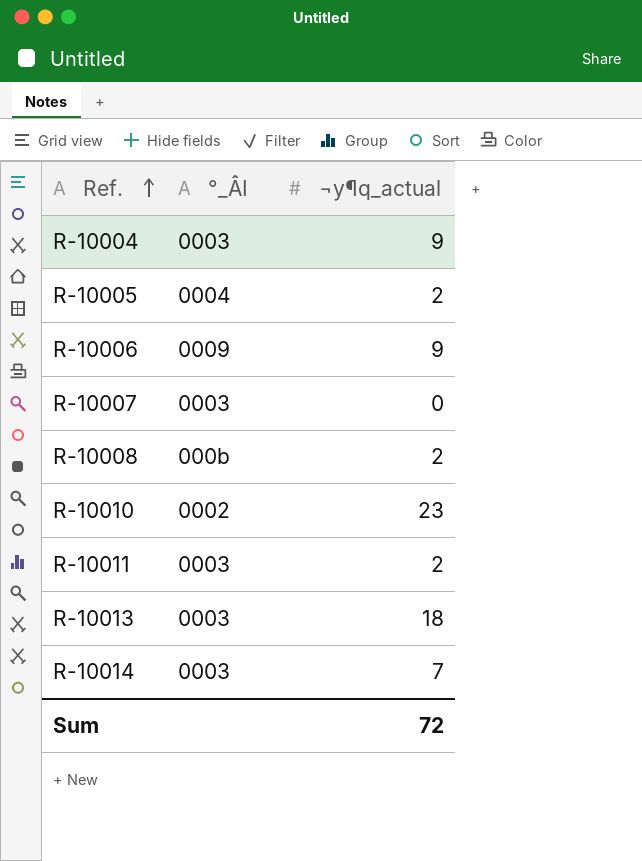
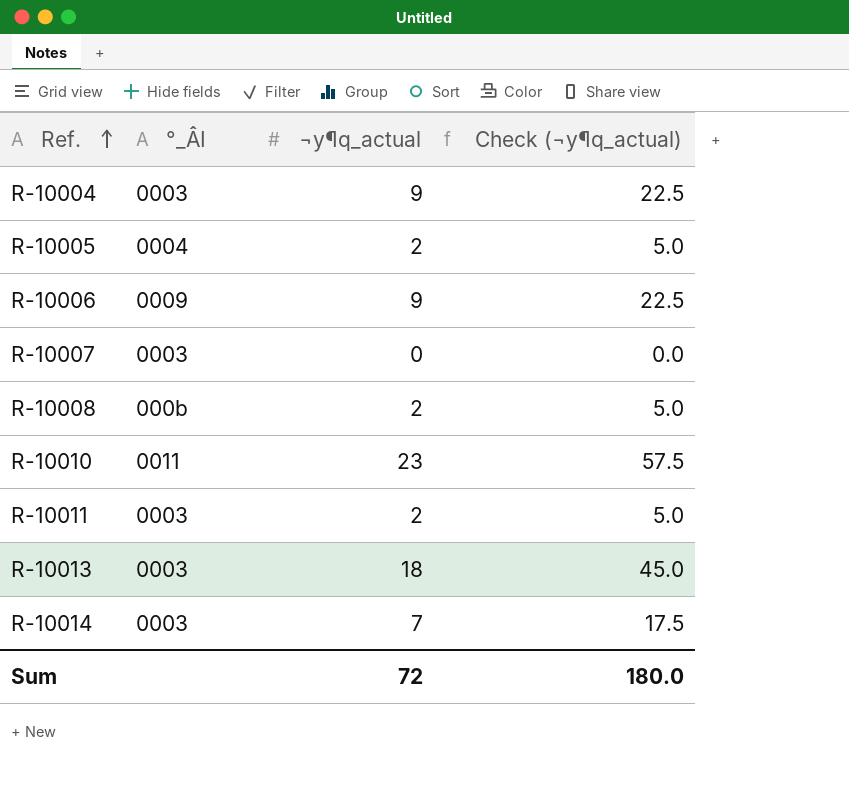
column Check (¬y¶q_actual) | formula: none -> [¬y¶q_actual] * 2.5
R-10010 | °_ÂI: 0002 -> 0011

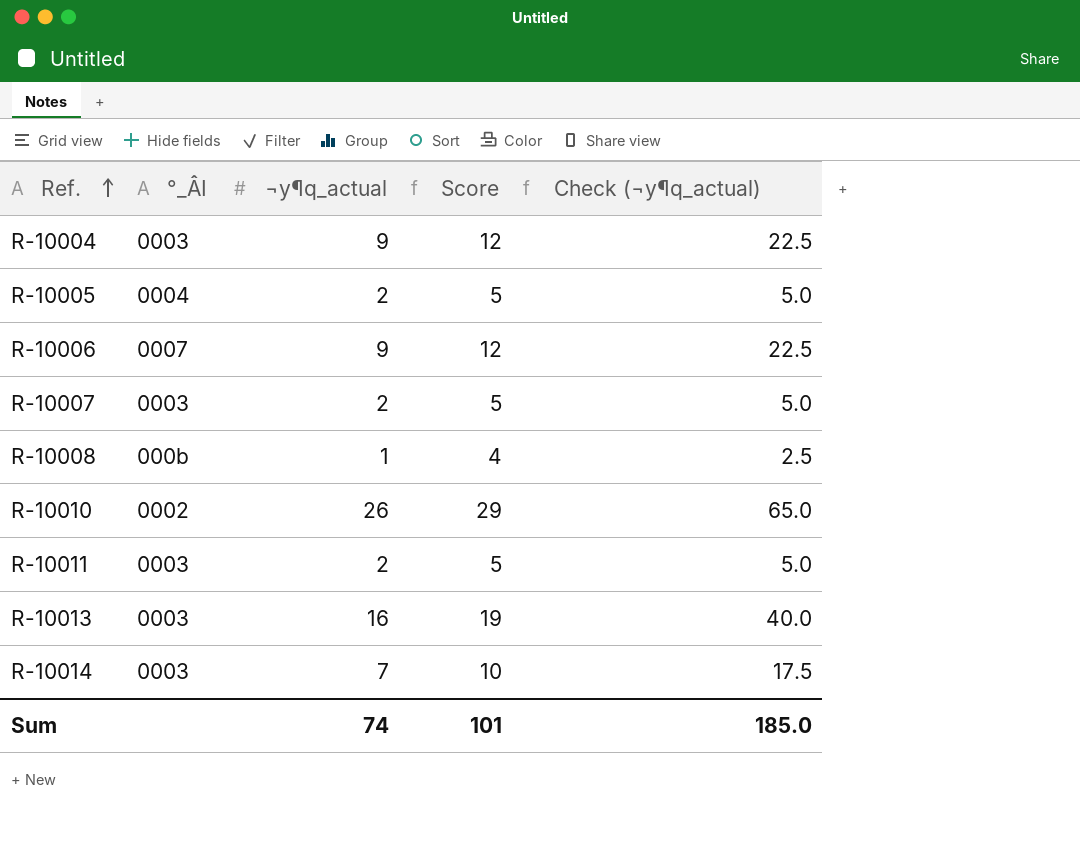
column Score | formula: none -> [¬y¶q_actual] + 3
R-10006 | °_ÂI: 0009 -> 0007
R-10007 | ¬y¶q_actual: 0 -> 2
R-10007 | Check (¬y¶q_actual): 0.0 -> 5.0
R-10008 | ¬y¶q_actual: 2 -> 1
R-10008 | Check (¬y¶q_actual): 5.0 -> 2.5
R-10010 | °_ÂI: 0011 -> 0002
R-10010 | ¬y¶q_actual: 23 -> 26
R-10010 | Check (¬y¶q_actual): 57.5 -> 65.0
R-10013 | ¬y¶q_actual: 18 -> 16
R-10013 | Check (¬y¶q_actual): 45.0 -> 40.0
Sum | ¬y¶q_actual: 72 -> 74
Sum | Check (¬y¶q_actual): 180.0 -> 185.0

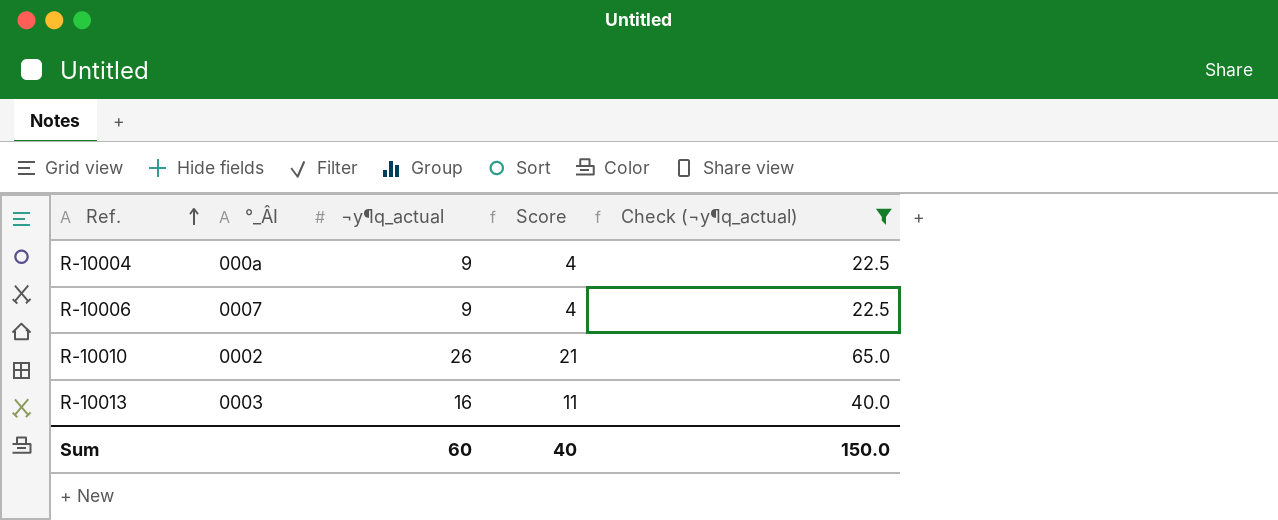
filter: none -> Check (¬y¶q_actual) >= 22.5
column Score | formula: [¬y¶q_actual] + 3 -> [¬y¶q_actual] - 5
R-10004 | °_ÂI: 0003 -> 000a
Sum | ¬y¶q_actual: 74 -> 60
Sum | Score: 101 -> 40
Sum | Check (¬y¶q_actual): 185.0 -> 150.0

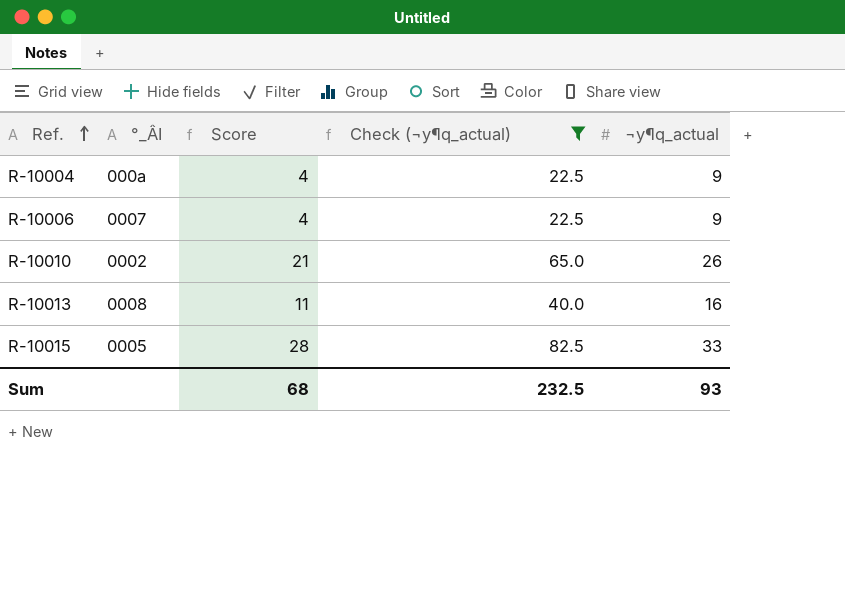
column ¬y¶q_actual | position: 3 -> 5
R-10013 | °_ÂI: 0003 -> 0008
row R-10015: none -> 0005 | 28 | 82.5 | 33
Sum | Score: 40 -> 68
Sum | Check (¬y¶q_actual): 150.0 -> 232.5
Sum | ¬y¶q_actual: 60 -> 93

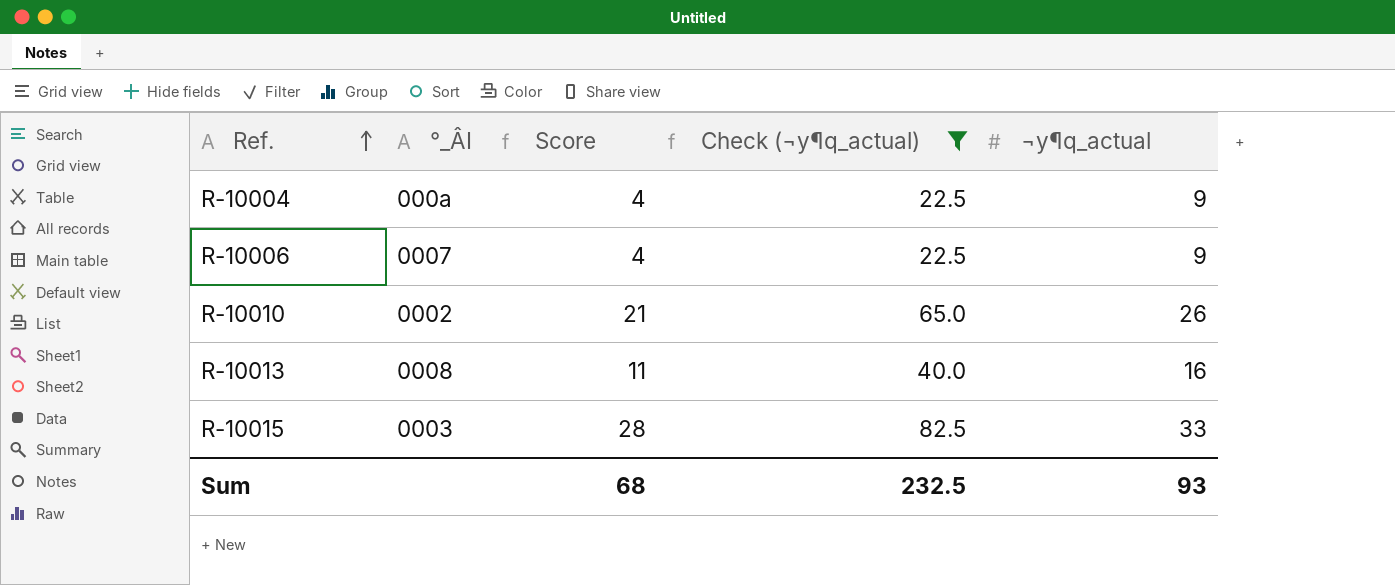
R-10015 | °_ÂI: 0005 -> 0003

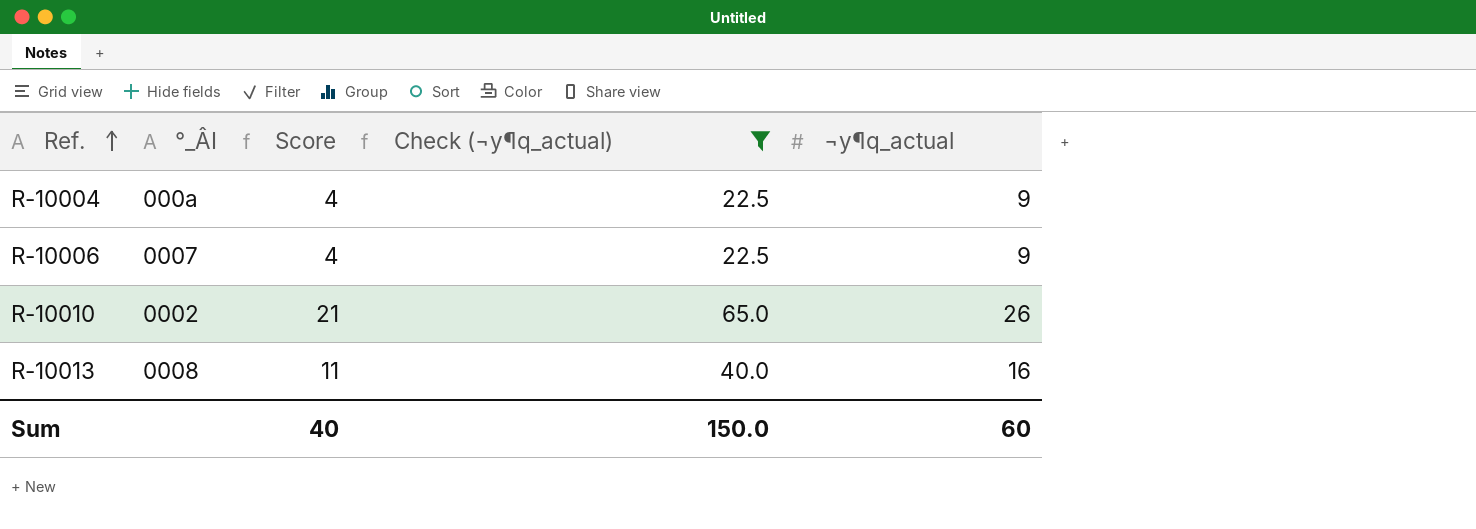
row R-10015: 0003 | 28 | 82.5 | 33 -> none
Sum | Score: 68 -> 40
Sum | Check (¬y¶q_actual): 232.5 -> 150.0
Sum | ¬y¶q_actual: 93 -> 60

